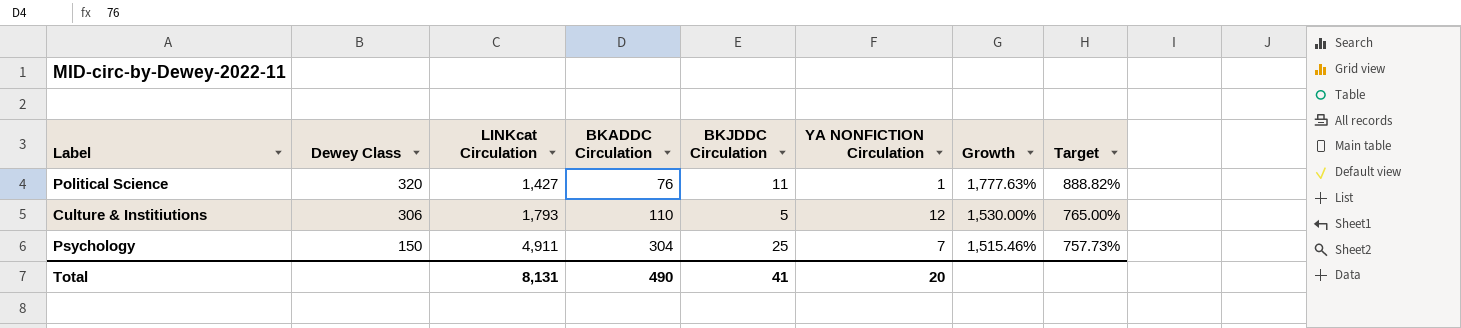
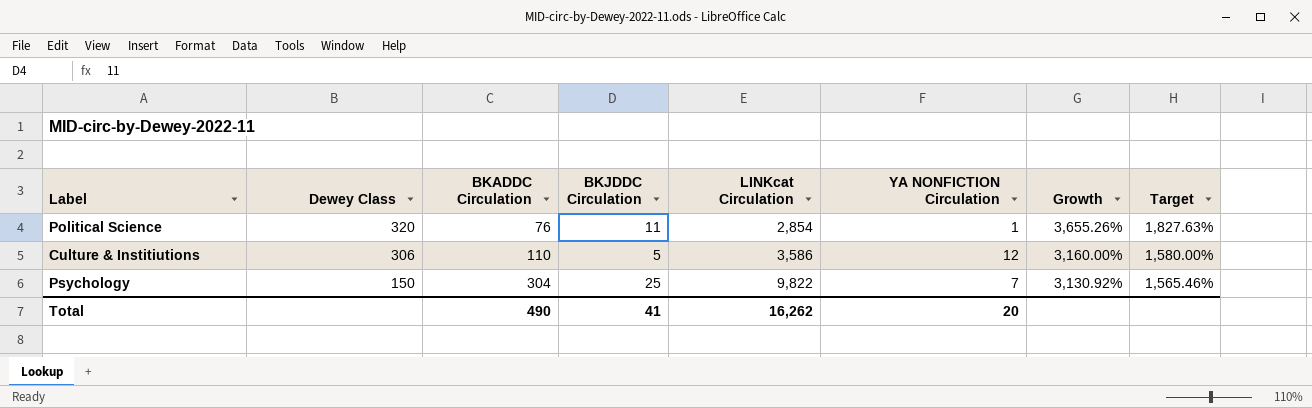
column LINKcat Circulation | position: 3 -> 5
Political Science | LINKcat Circulation: 1,427 -> 2,854
Political Science | Growth: 1,777.63% -> 3,655.26%
Political Science | Target: 888.82% -> 1,827.63%
Culture & Institiutions | LINKcat Circulation: 1,793 -> 3,586
Culture & Institiutions | Growth: 1,530.00% -> 3,160.00%
Culture & Institiutions | Target: 765.00% -> 1,580.00%
Psychology | LINKcat Circulation: 4,911 -> 9,822
Psychology | Growth: 1,515.46% -> 3,130.92%
Psychology | Target: 757.73% -> 1,565.46%
Total | LINKcat Circulation: 8,131 -> 16,262

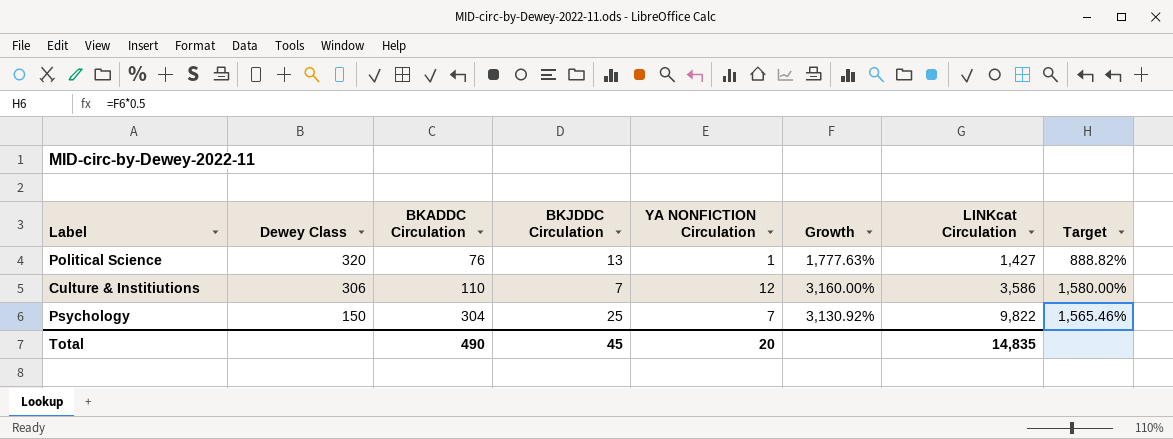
column LINKcat Circulation | position: 5 -> 7
Political Science | BKJDDC Circulation: 11 -> 13
Political Science | Growth: 3,655.26% -> 1,777.63%
Political Science | LINKcat Circulation: 2,854 -> 1,427
Political Science | Target: 1,827.63% -> 888.82%
Culture & Institiutions | BKJDDC Circulation: 5 -> 7
Total | BKJDDC Circulation: 41 -> 45
Total | LINKcat Circulation: 16,262 -> 14,835

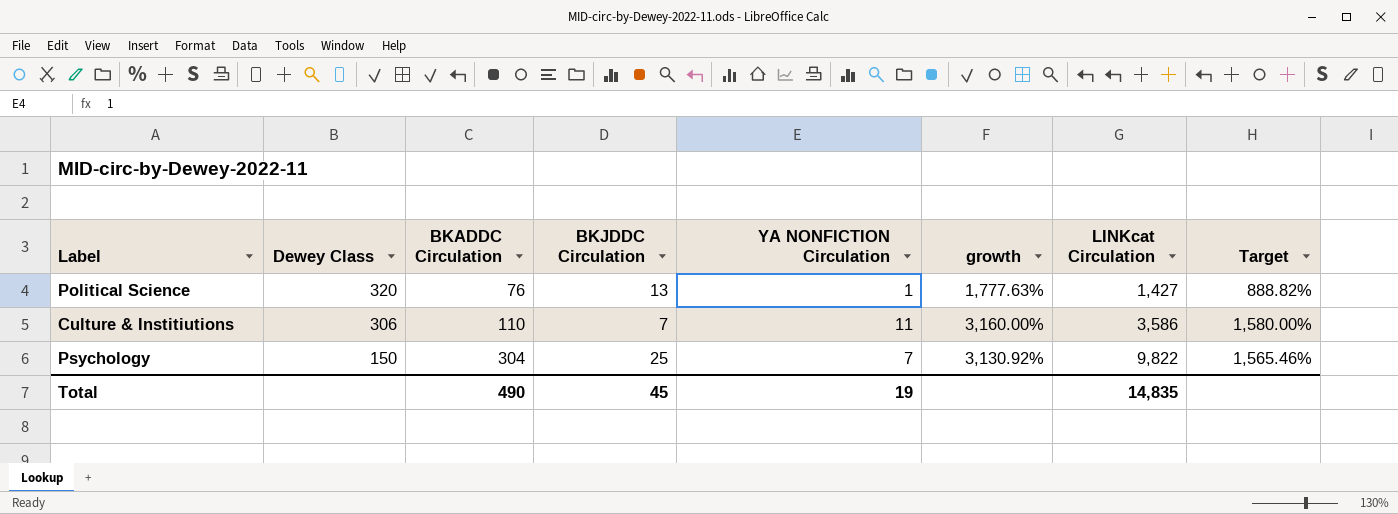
column name: Growth -> growth
Culture & Institiutions | YA NONFICTION Circulation: 12 -> 11
Total | YA NONFICTION Circulation: 20 -> 19

